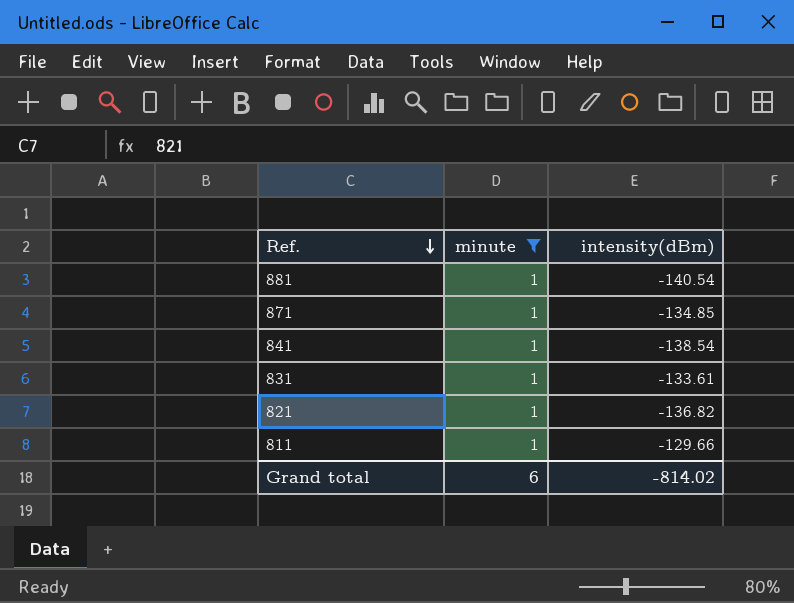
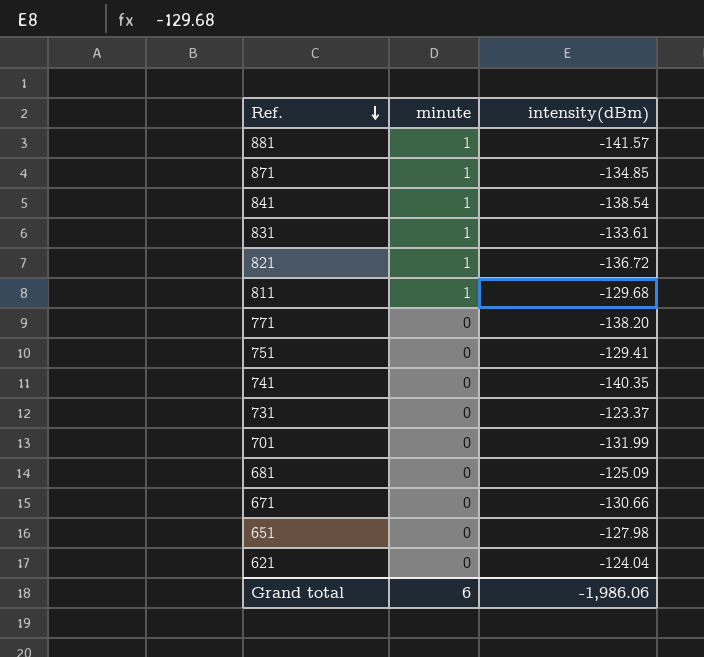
filter: minute = 1 -> none
881 | intensity(dBm): -140.54 -> -141.57
821 | intensity(dBm): -136.82 -> -136.72
811 | intensity(dBm): -129.66 -> -129.68
Grand total | intensity(dBm): -814.02 -> -1,986.06

